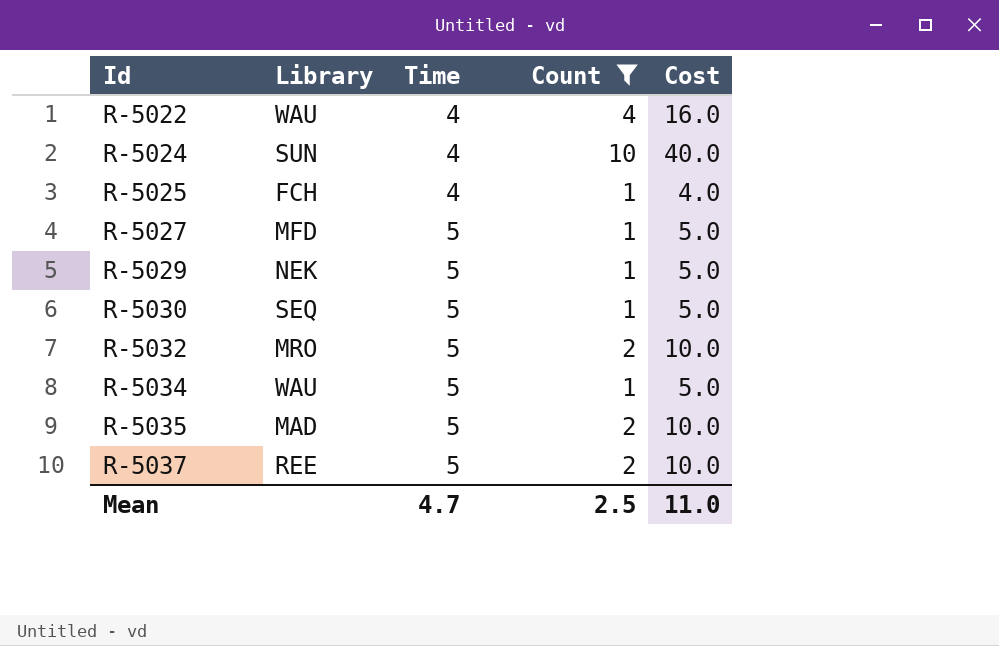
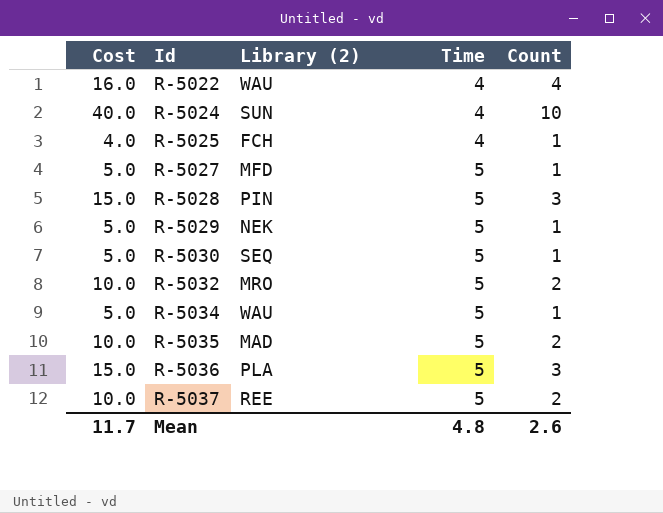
filter: Count != 3 -> none
column Cost | position: 5 -> 1
column name: Library -> Library (2)
Mean | Cost: 11.0 -> 11.7
Mean | Time: 4.7 -> 4.8
Mean | Count: 2.5 -> 2.6

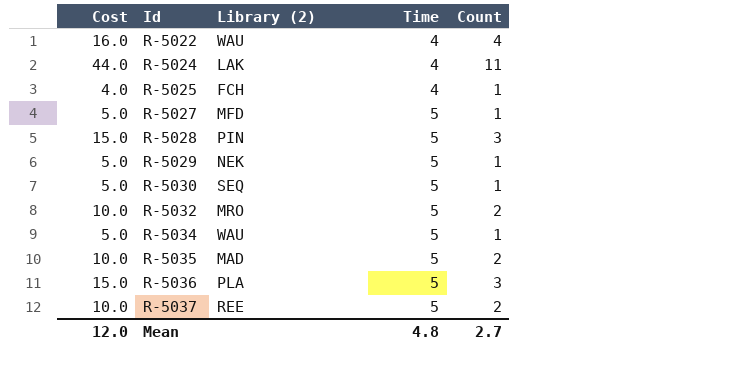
R-5024 | Cost: 40.0 -> 44.0
R-5024 | Library (2): SUN -> LAK
R-5024 | Count: 10 -> 11
Mean | Cost: 11.7 -> 12.0
Mean | Count: 2.6 -> 2.7

